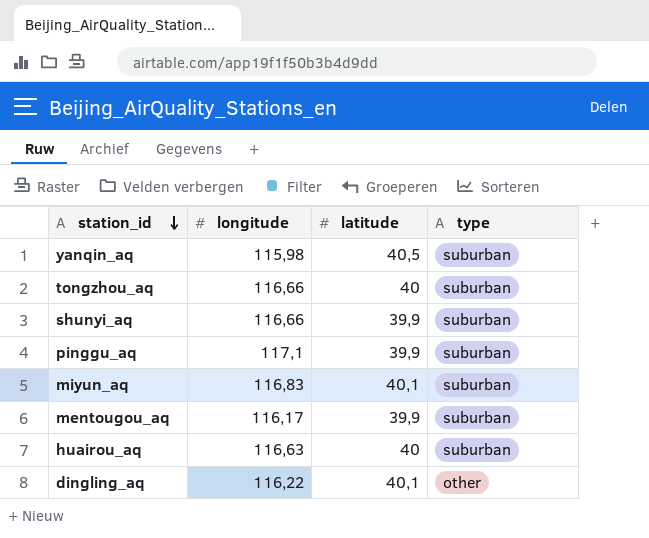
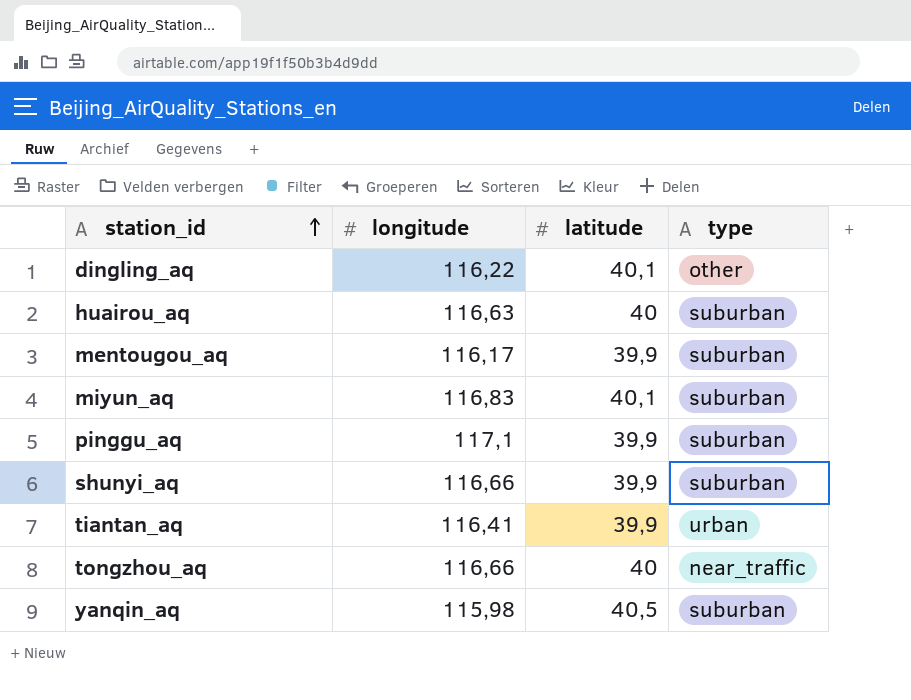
row order: station_id descending -> station_id ascending
row tiantan_aq: none -> 116,41 | 39,9 | urban
tongzhou_aq | type: suburban -> near_traffic

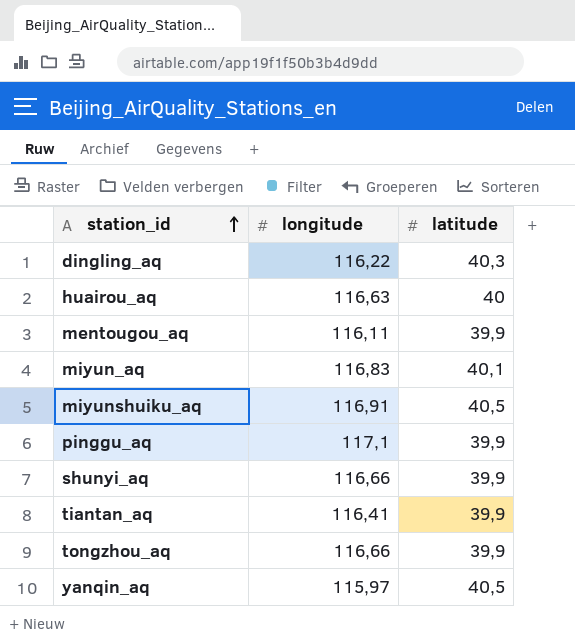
column type | position: 4 -> none
dingling_aq | latitude: 40,1 -> 40,3
mentougou_aq | longitude: 116,17 -> 116,11
row miyunshuiku_aq: none -> 116,91 | 40,5
tongzhou_aq | latitude: 40 -> 39,9
yanqin_aq | longitude: 115,98 -> 115,97

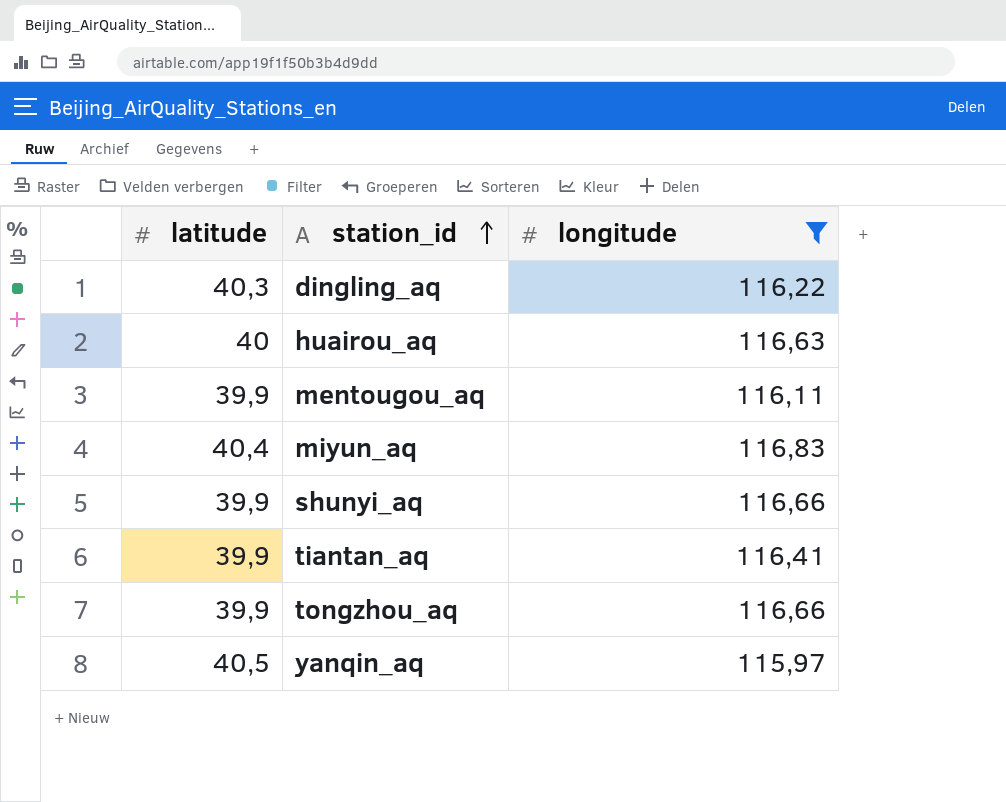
filter: none -> longitude <= 116,83
column latitude | position: 3 -> 1
miyun_aq | latitude: 40,1 -> 40,4

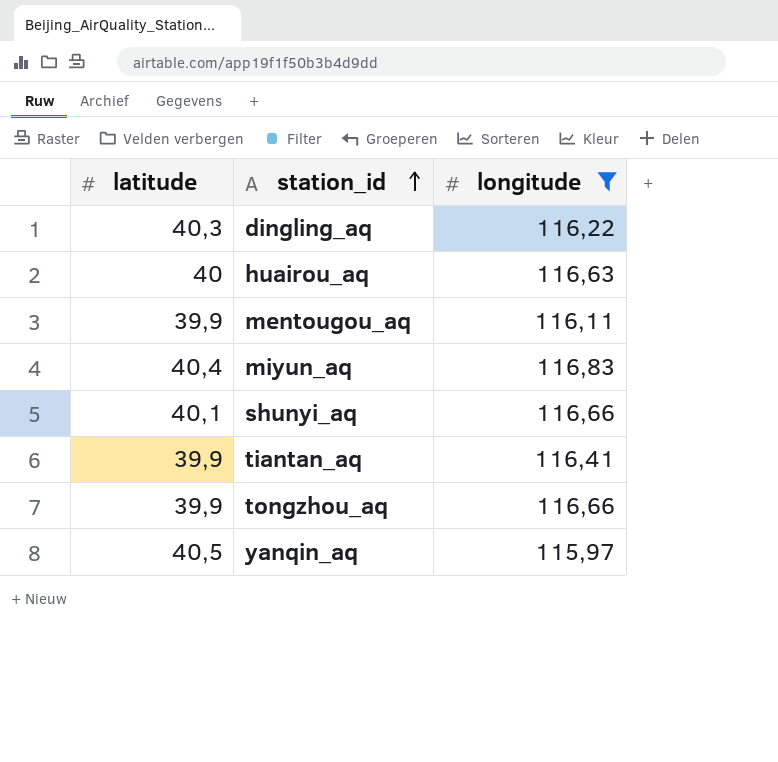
shunyi_aq | latitude: 39,9 -> 40,1

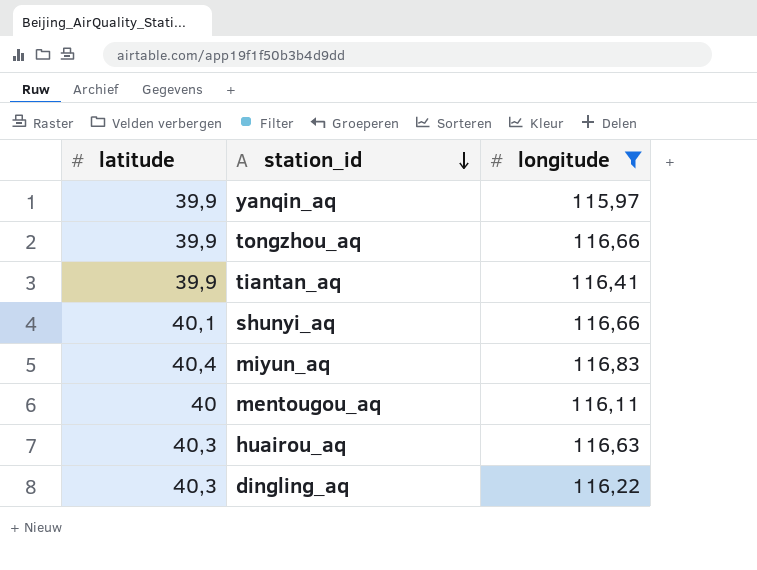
row order: station_id ascending -> station_id descending
yanqin_aq | latitude: 40,5 -> 39,9
mentougou_aq | latitude: 39,9 -> 40
huairou_aq | latitude: 40 -> 40,3

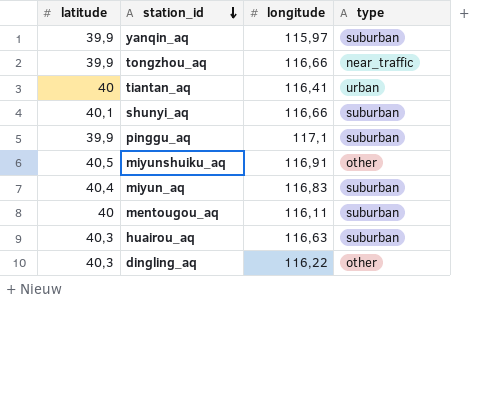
filter: longitude <= 116,83 -> none
column type | position: none -> 4
tiantan_aq | latitude: 39,9 -> 40

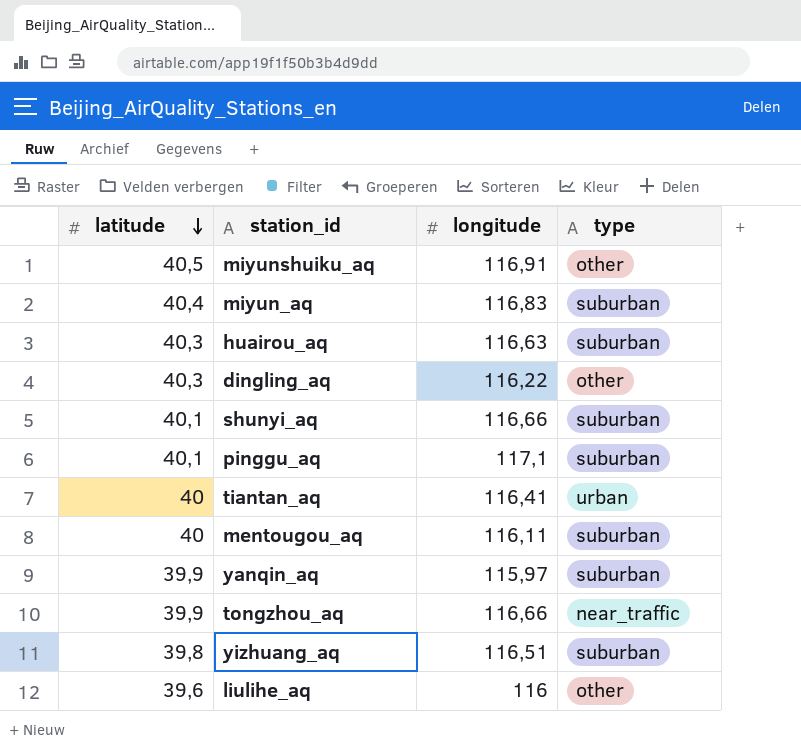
row order: station_id descending -> latitude descending
pinggu_aq | latitude: 39,9 -> 40,1
row yizhuang_aq: none -> 39,8 | 116,51 | suburban
row liulihe_aq: none -> 39,6 | 116 | other

